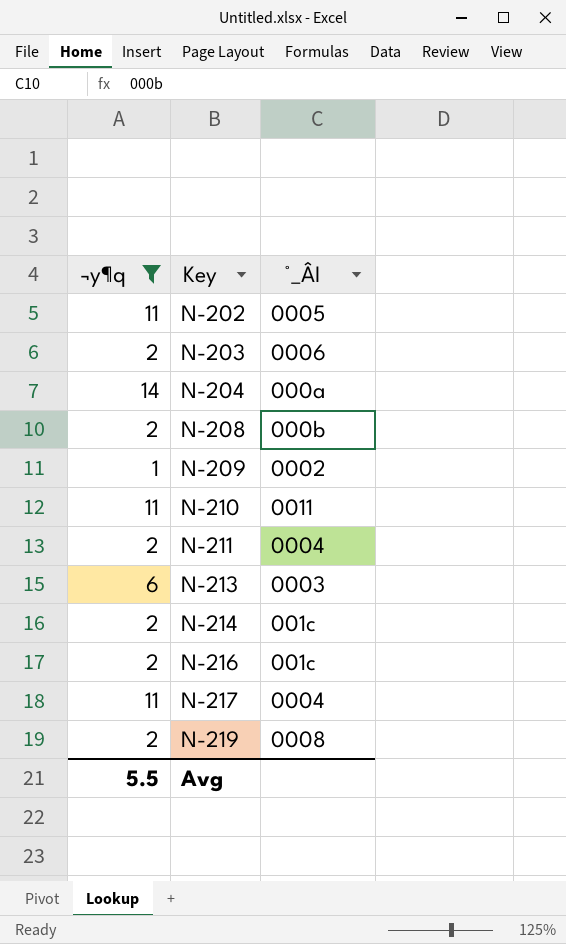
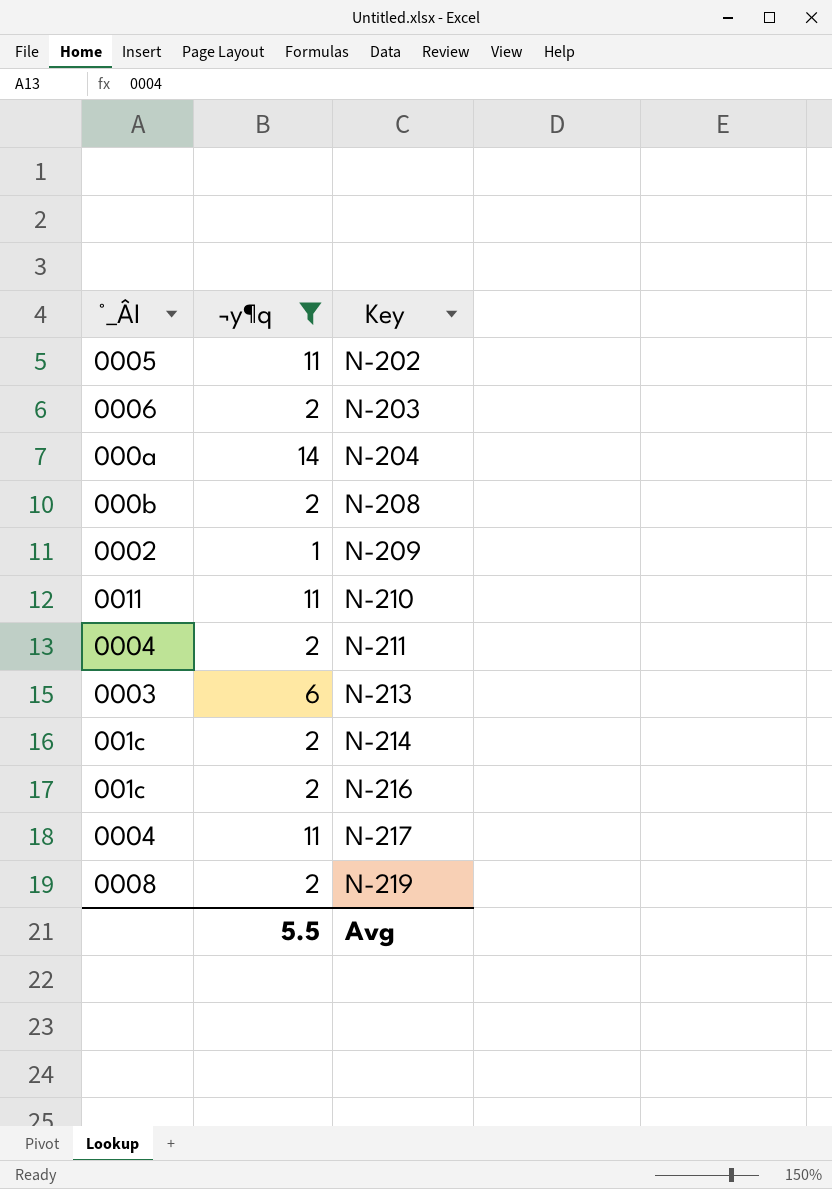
column °_ÂI | position: 3 -> 1

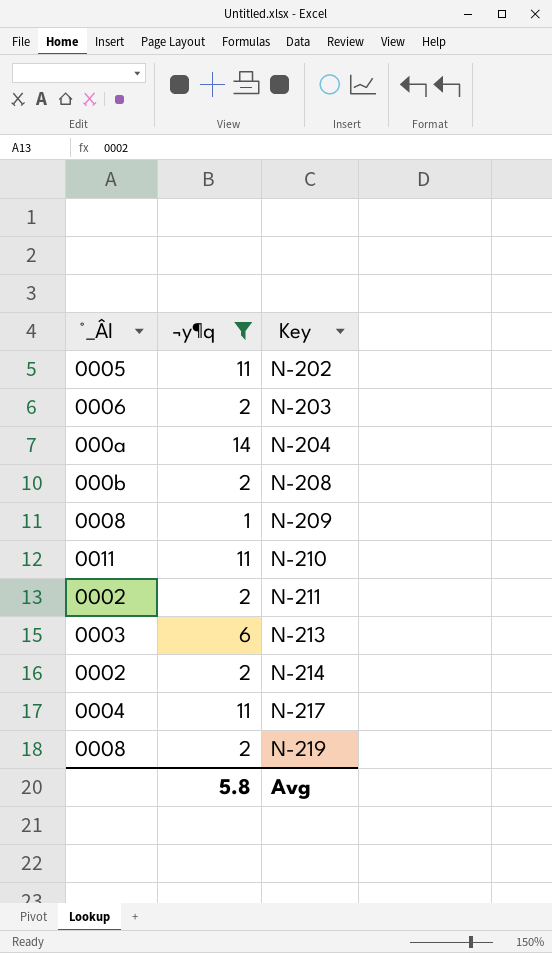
row N-216: 001c | 2 -> none
N-209 | °_ÂI: 0002 -> 0008
N-211 | °_ÂI: 0004 -> 0002
N-214 | °_ÂI: 001c -> 0002
Avg | ¬y¶q: 5.5 -> 5.8

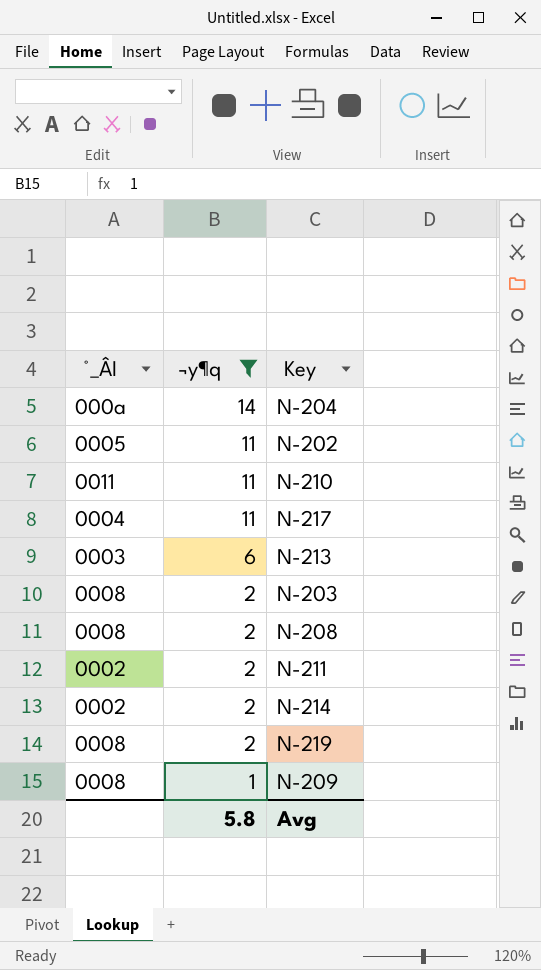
row order: Key ascending -> ¬y¶q descending
N-203 | °_ÂI: 0006 -> 0008
N-208 | °_ÂI: 000b -> 0008

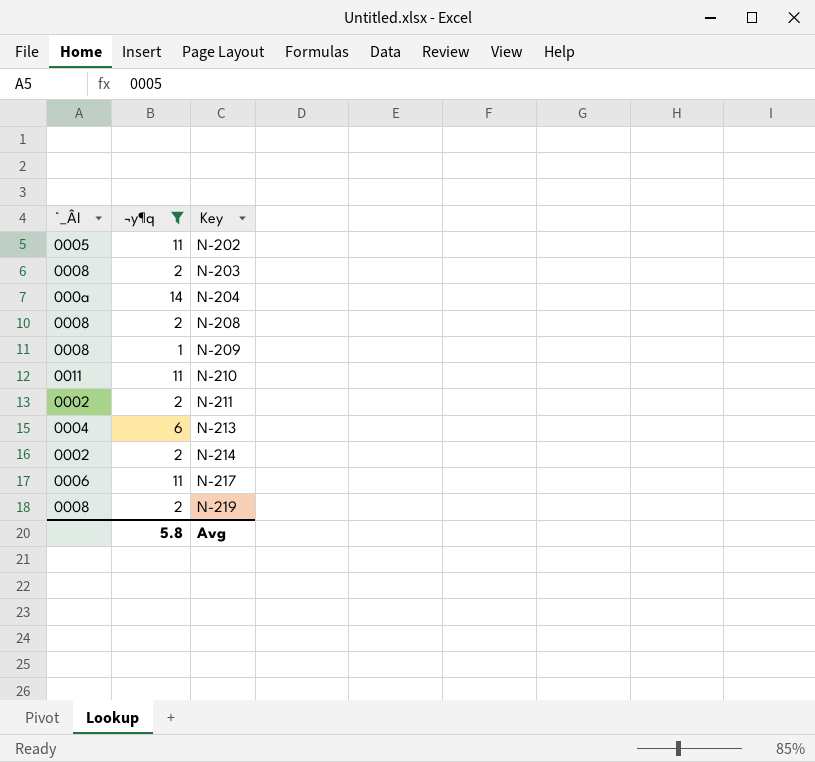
row order: ¬y¶q descending -> Key ascending
N-213 | °_ÂI: 0003 -> 0004
N-217 | °_ÂI: 0004 -> 0006

